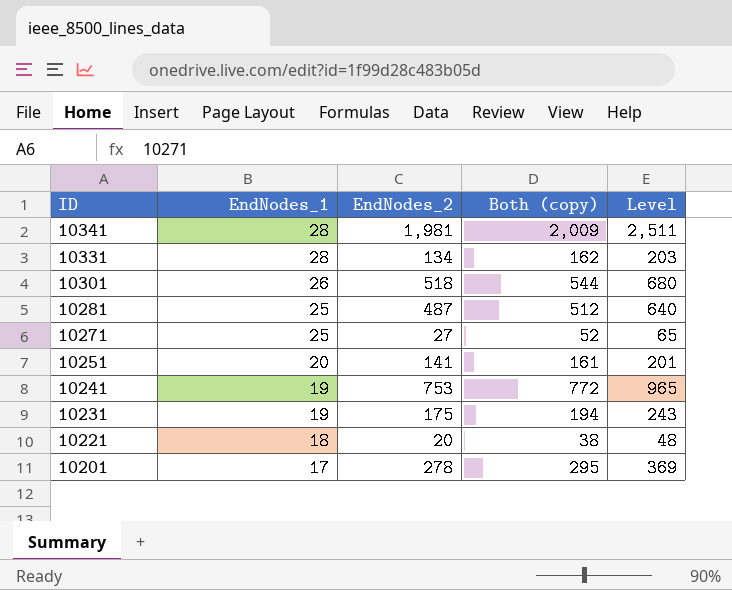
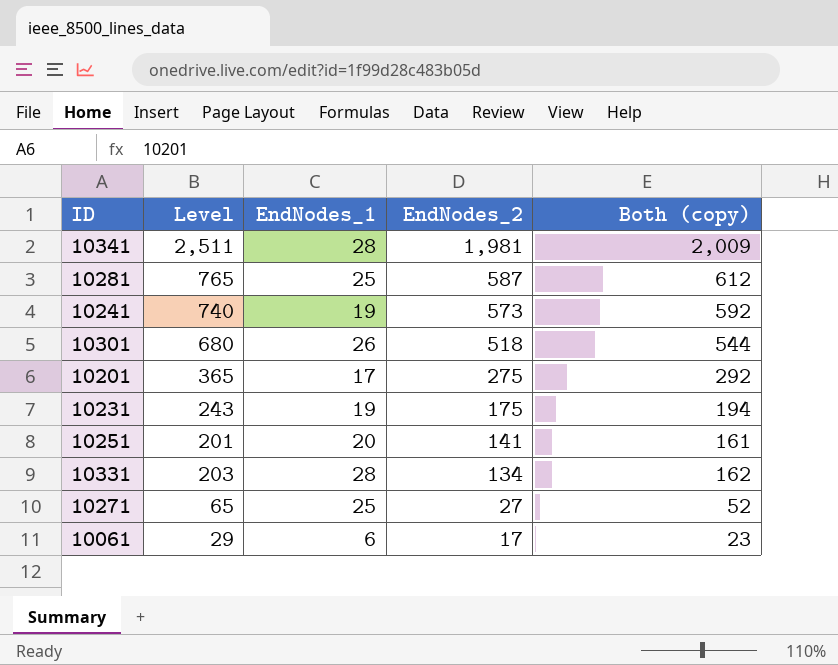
row order: ID descending -> EndNodes_2 descending
column Level | position: 5 -> 2
row 10221: 18 | 20 | 38 | 48 -> none
10281 | Level: 640 -> 765
10281 | EndNodes_2: 487 -> 587
10281 | Both (copy): 512 -> 612
10241 | Level: 965 -> 740
10241 | EndNodes_2: 753 -> 573
10241 | Both (copy): 772 -> 592
10201 | Level: 369 -> 365
10201 | EndNodes_2: 278 -> 275
10201 | Both (copy): 295 -> 292
row 10061: none -> 29 | 6 | 17 | 23

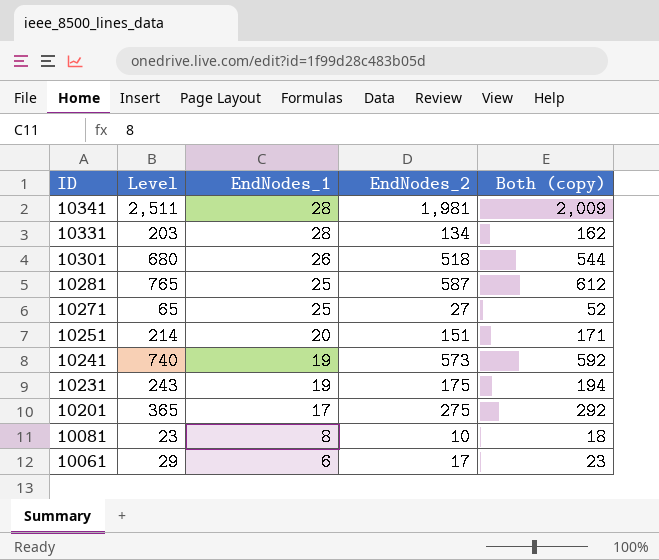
row order: EndNodes_2 descending -> ID descending
10251 | Level: 201 -> 214
10251 | EndNodes_2: 141 -> 151
10251 | Both (copy): 161 -> 171
row 10081: none -> 23 | 8 | 10 | 18

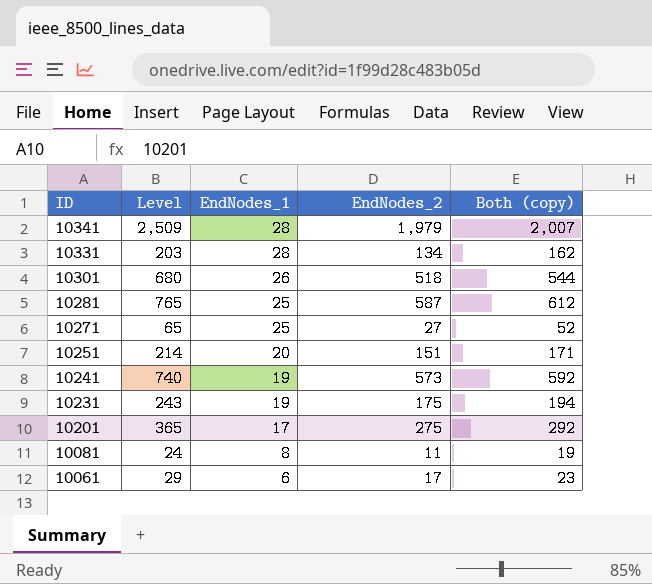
10341 | Level: 2,511 -> 2,509
10341 | EndNodes_2: 1,981 -> 1,979
10341 | Both (copy): 2,009 -> 2,007
10081 | Level: 23 -> 24
10081 | EndNodes_2: 10 -> 11
10081 | Both (copy): 18 -> 19

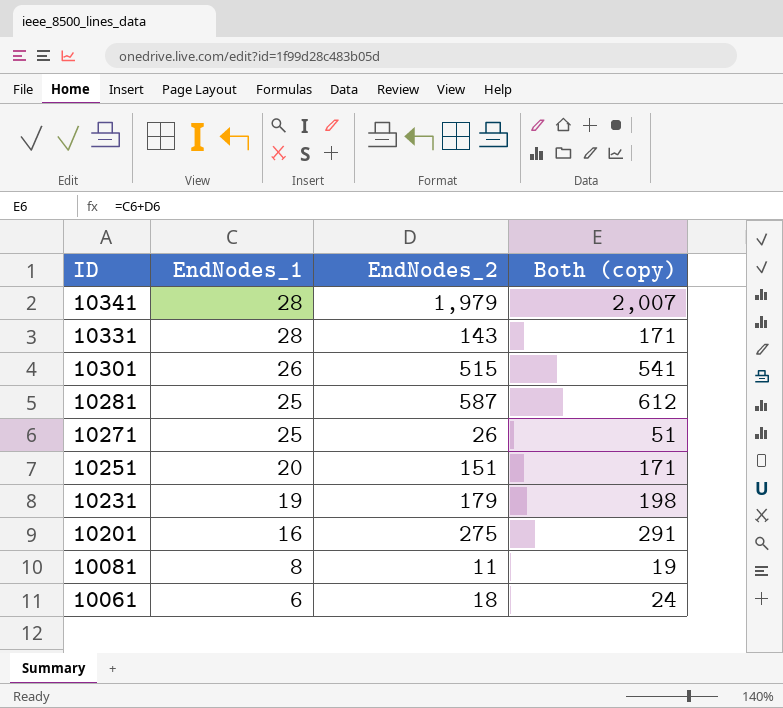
column Level | formula: [Both (copy)] * 1.25 -> none
row 10241: 740 | 19 | 573 | 592 -> none
10331 | EndNodes_2: 134 -> 143
10331 | Both (copy): 162 -> 171
10301 | EndNodes_2: 518 -> 515
10301 | Both (copy): 544 -> 541
10271 | EndNodes_2: 27 -> 26
10271 | Both (copy): 52 -> 51
10231 | EndNodes_2: 175 -> 179
10231 | Both (copy): 194 -> 198
10201 | EndNodes_1: 17 -> 16
10201 | Both (copy): 292 -> 291
10061 | EndNodes_2: 17 -> 18
10061 | Both (copy): 23 -> 24

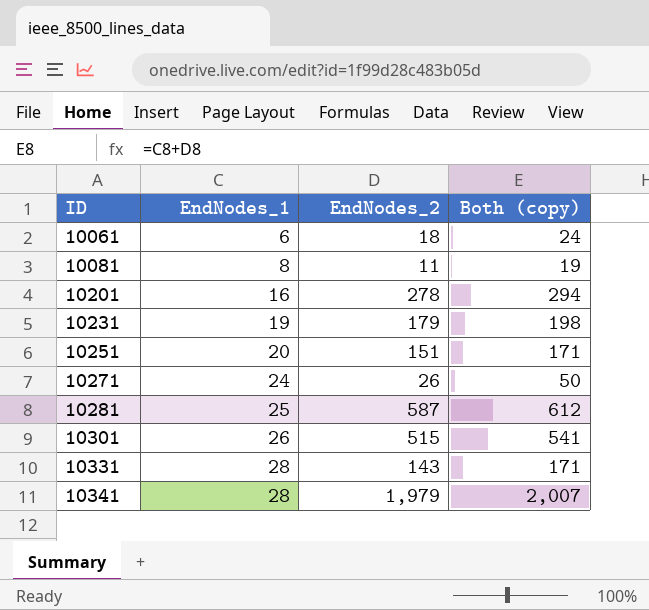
row order: ID descending -> ID ascending
10201 | EndNodes_2: 275 -> 278
10201 | Both (copy): 291 -> 294
10271 | EndNodes_1: 25 -> 24
10271 | Both (copy): 51 -> 50

